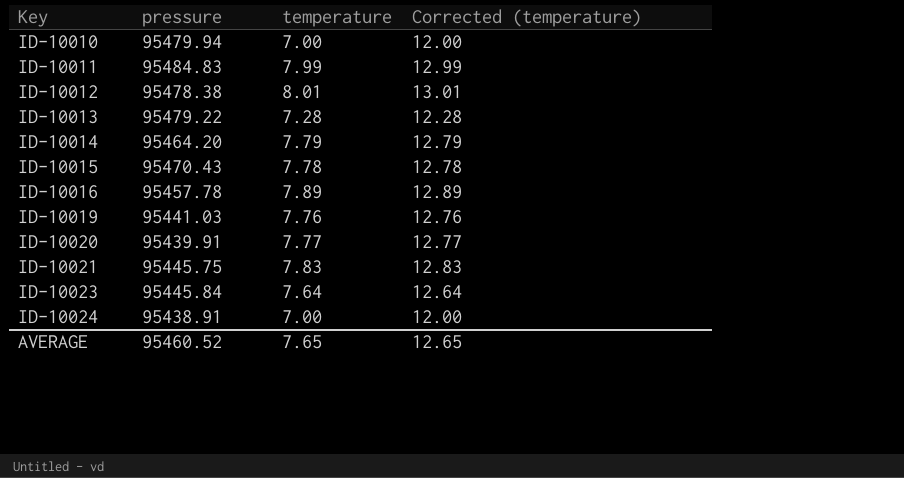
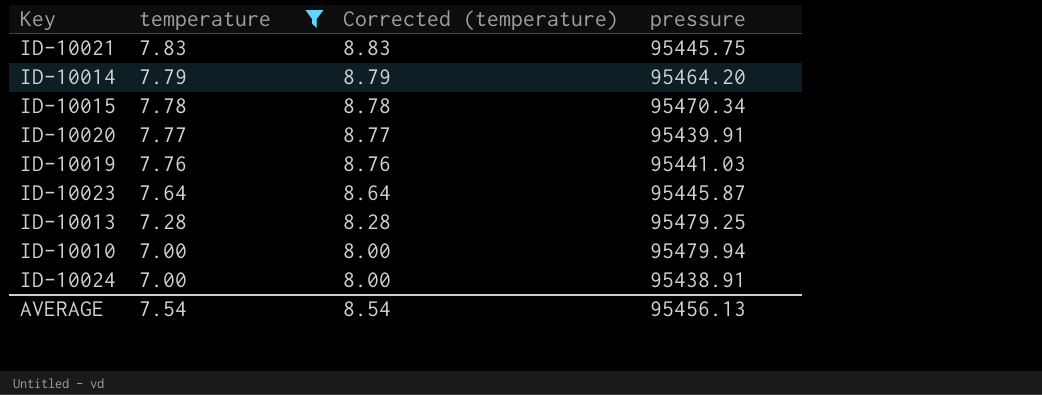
filter: none -> temperature <= 7.83
row order: Key ascending -> temperature descending
column Corrected (temperature) | formula: [temperature] + 5 -> [temperature] + 1
column pressure | position: 2 -> 4
ID-10015 | pressure: 95470.43 -> 95470.34
ID-10023 | pressure: 95445.84 -> 95445.87
ID-10013 | pressure: 95479.22 -> 95479.25
AVERAGE | temperature: 7.65 -> 7.54
AVERAGE | Corrected (temperature): 12.65 -> 8.54
AVERAGE | pressure: 95460.52 -> 95456.13

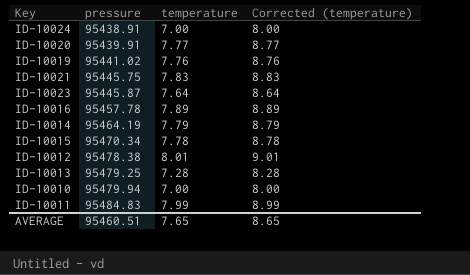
filter: temperature <= 7.83 -> none
row order: temperature descending -> pressure ascending
column pressure | position: 4 -> 2
ID-10019 | pressure: 95441.03 -> 95441.02
ID-10014 | pressure: 95464.20 -> 95464.19
AVERAGE | pressure: 95456.13 -> 95460.51
AVERAGE | temperature: 7.54 -> 7.65
AVERAGE | Corrected (temperature): 8.54 -> 8.65

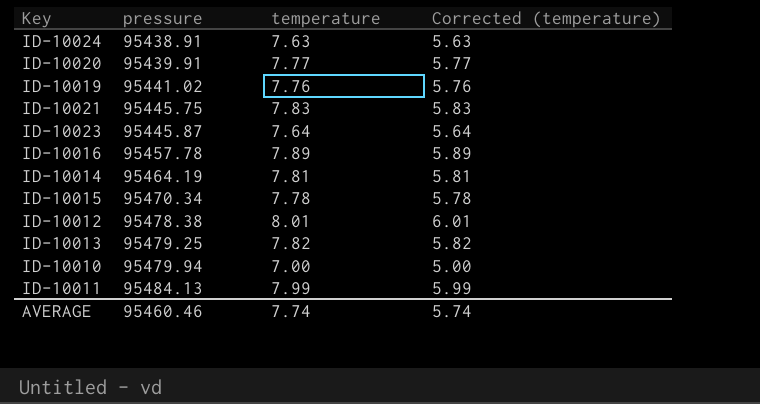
column Corrected (temperature) | formula: [temperature] + 1 -> [temperature] - 2
ID-10024 | temperature: 7.00 -> 7.63
ID-10014 | temperature: 7.79 -> 7.81
ID-10013 | temperature: 7.28 -> 7.82
ID-10011 | pressure: 95484.83 -> 95484.13
AVERAGE | pressure: 95460.51 -> 95460.46
AVERAGE | temperature: 7.65 -> 7.74
AVERAGE | Corrected (temperature): 8.65 -> 5.74

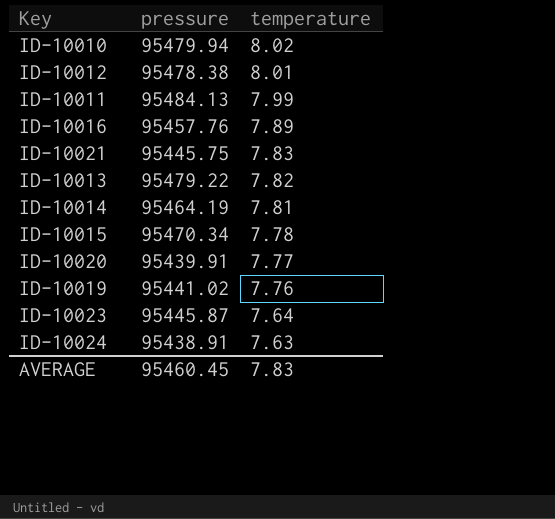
row order: pressure ascending -> temperature descending
column Corrected (temperature) | formula: [temperature] - 2 -> none
ID-10010 | temperature: 7.00 -> 8.02
ID-10016 | pressure: 95457.78 -> 95457.76
ID-10013 | pressure: 95479.25 -> 95479.22
AVERAGE | pressure: 95460.46 -> 95460.45
AVERAGE | temperature: 7.74 -> 7.83

